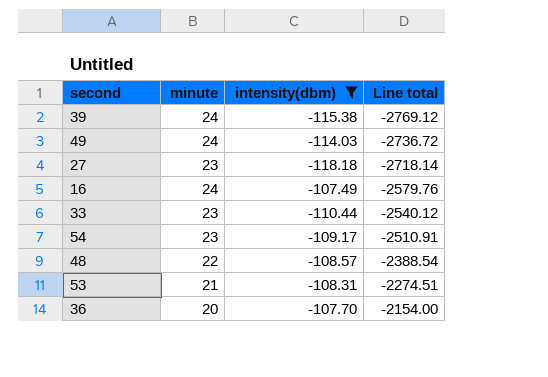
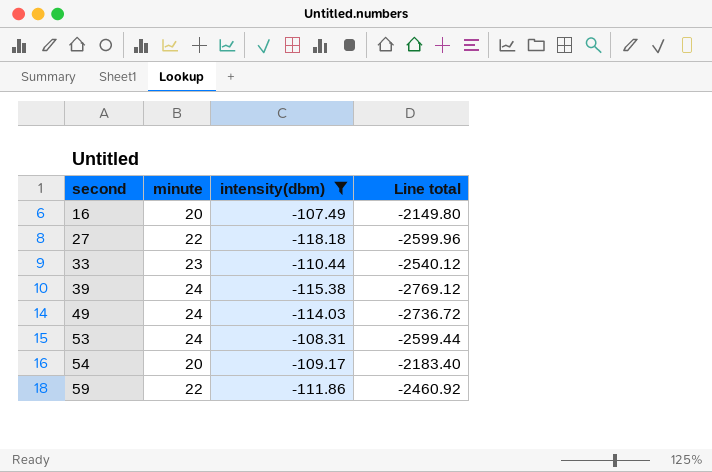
row order: Line total ascending -> second ascending
row 48: 22 | -108.57 | -2388.54 -> none
row 36: 20 | -107.70 | -2154.00 -> none
16 | minute: 24 -> 20
16 | Line total: -2579.76 -> -2149.80
27 | minute: 23 -> 22
27 | Line total: -2718.14 -> -2599.96
53 | minute: 21 -> 24
53 | Line total: -2274.51 -> -2599.44
54 | minute: 23 -> 20
54 | Line total: -2510.91 -> -2183.40
row 59: none -> 22 | -111.86 | -2460.92

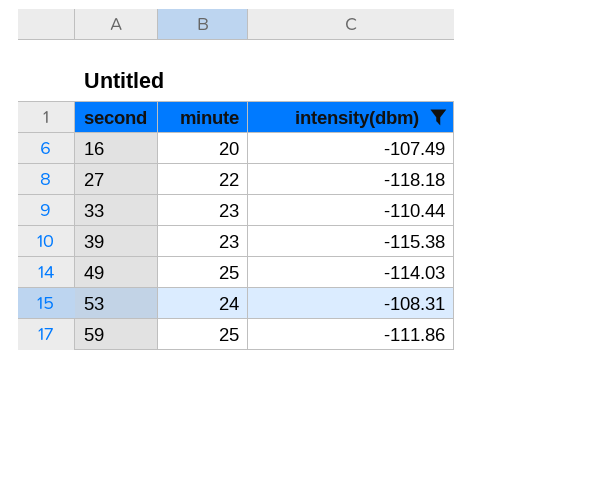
column Line total | formula: [minute] * [intensity(dbm)] -> none
row 54: 20 | -109.17 | -2183.40 -> none
39 | minute: 24 -> 23
49 | minute: 24 -> 25
59 | minute: 22 -> 25

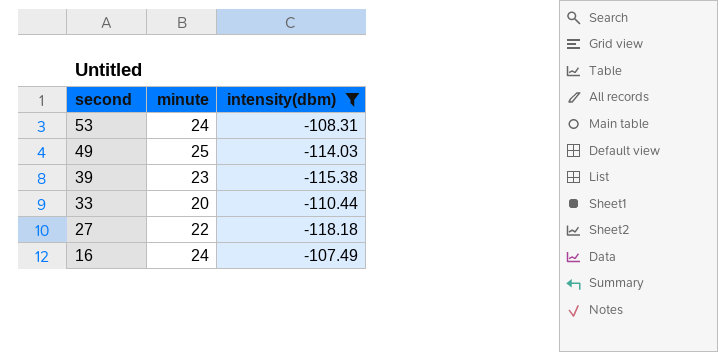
row order: second ascending -> second descending
row 59: 25 | -111.86 -> none
33 | minute: 23 -> 20
16 | minute: 20 -> 24

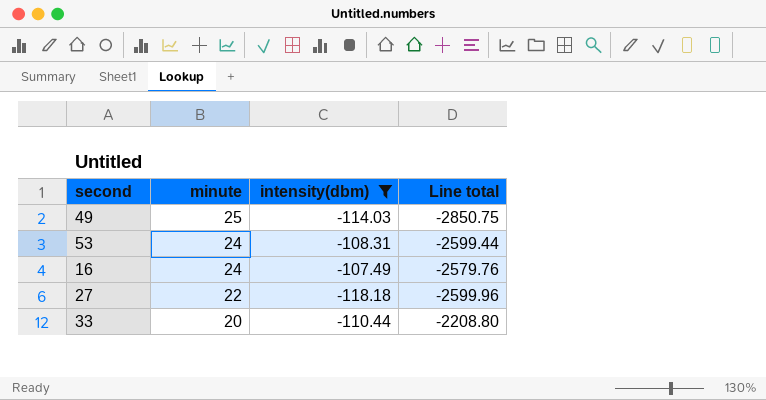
row order: second descending -> minute descending
column Line total | formula: none -> [minute] * [intensity(dbm)]
row 39: 23 | -115.38 -> none

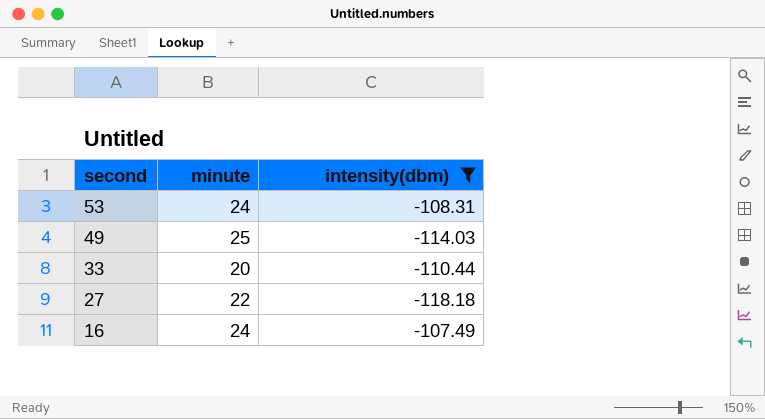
row order: minute descending -> second descending
column Line total | formula: [minute] * [intensity(dbm)] -> none

